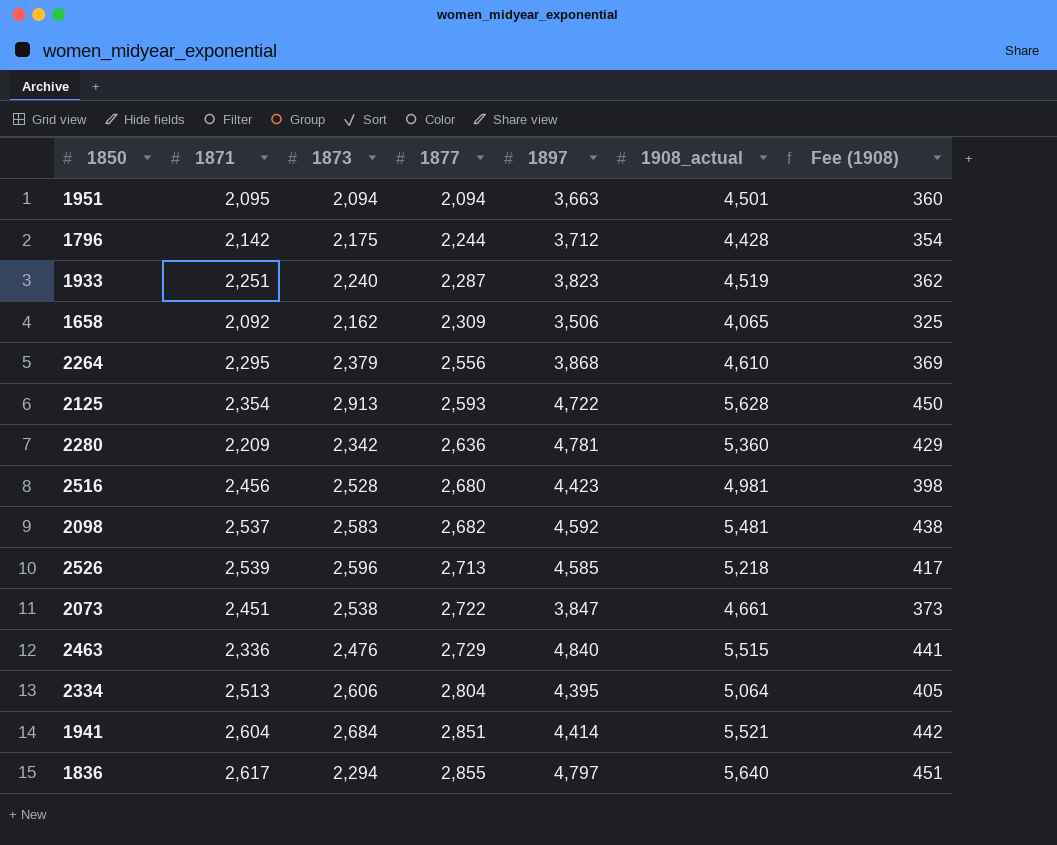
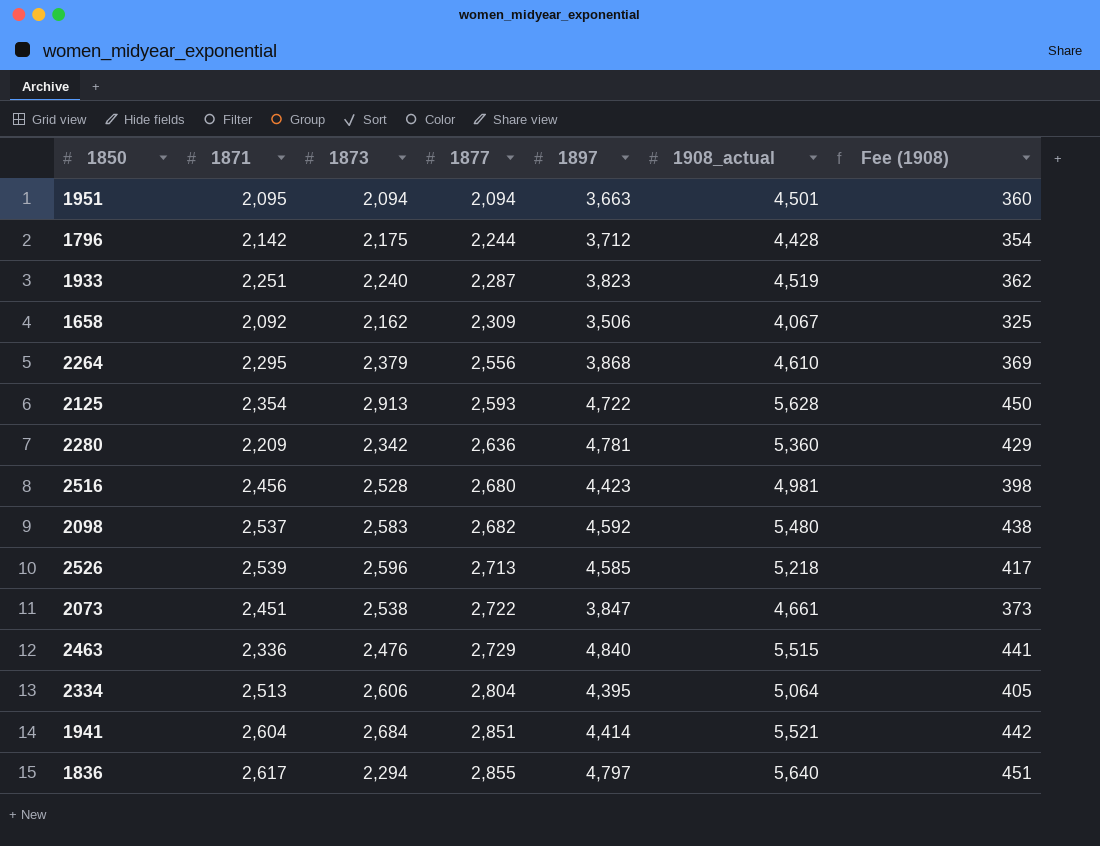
1658 | 1908_actual: 4,065 -> 4,067
2098 | 1908_actual: 5,481 -> 5,480

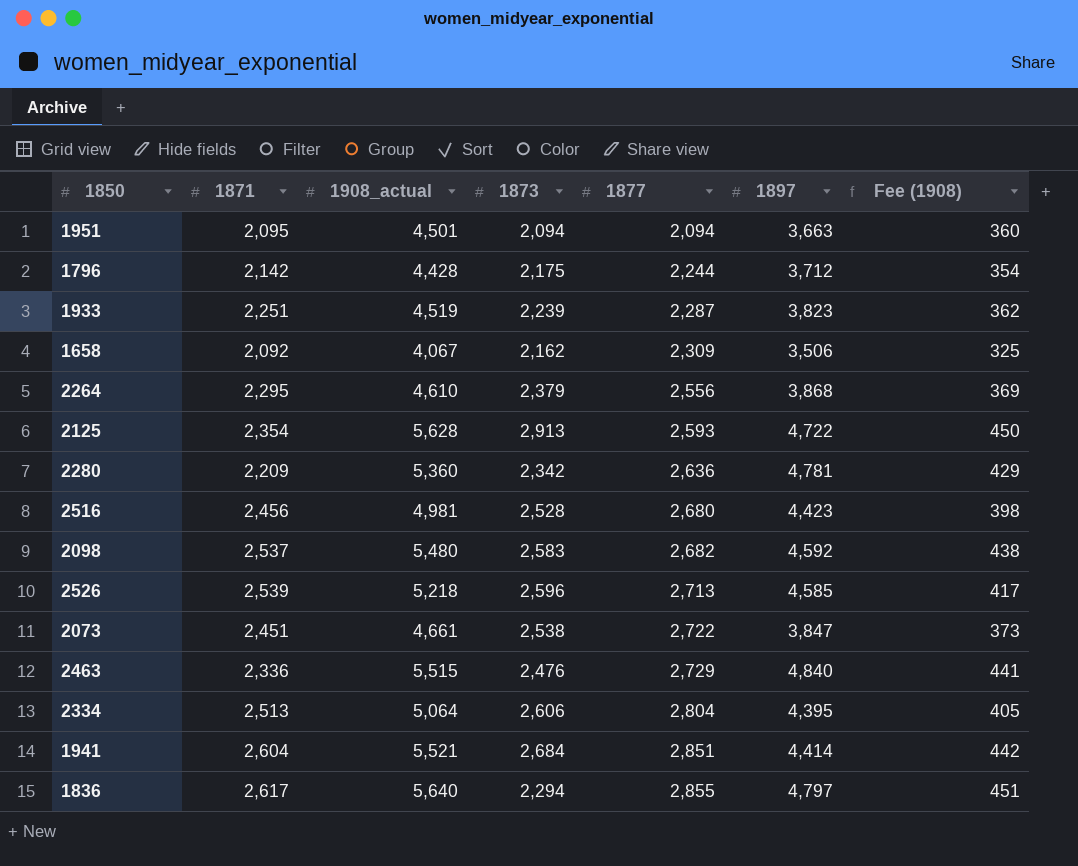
column 1908_actual | position: 6 -> 3
1933 | 1873: 2,240 -> 2,239

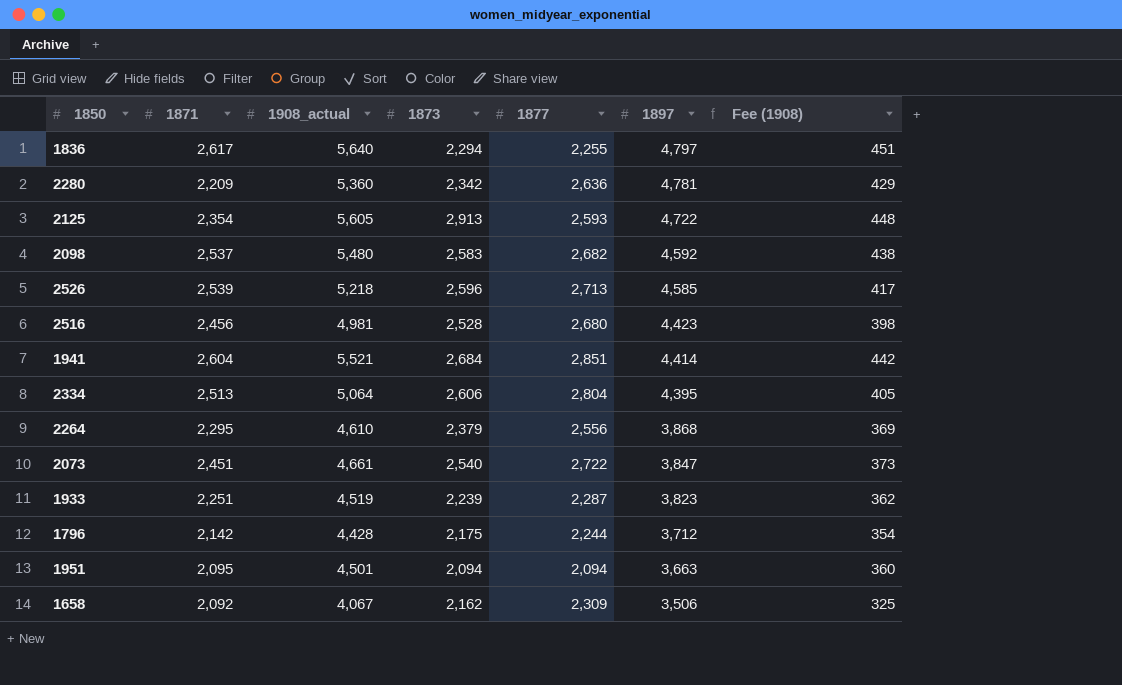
row order: 1877 ascending -> 1897 descending
row 2463: 2,336 | 5,515 | 2,476 | 2,729 | 4,840 | 441 -> none
1836 | 1877: 2,855 -> 2,255
2125 | 1908_actual: 5,628 -> 5,605
2125 | Fee (1908): 450 -> 448
2073 | 1873: 2,538 -> 2,540

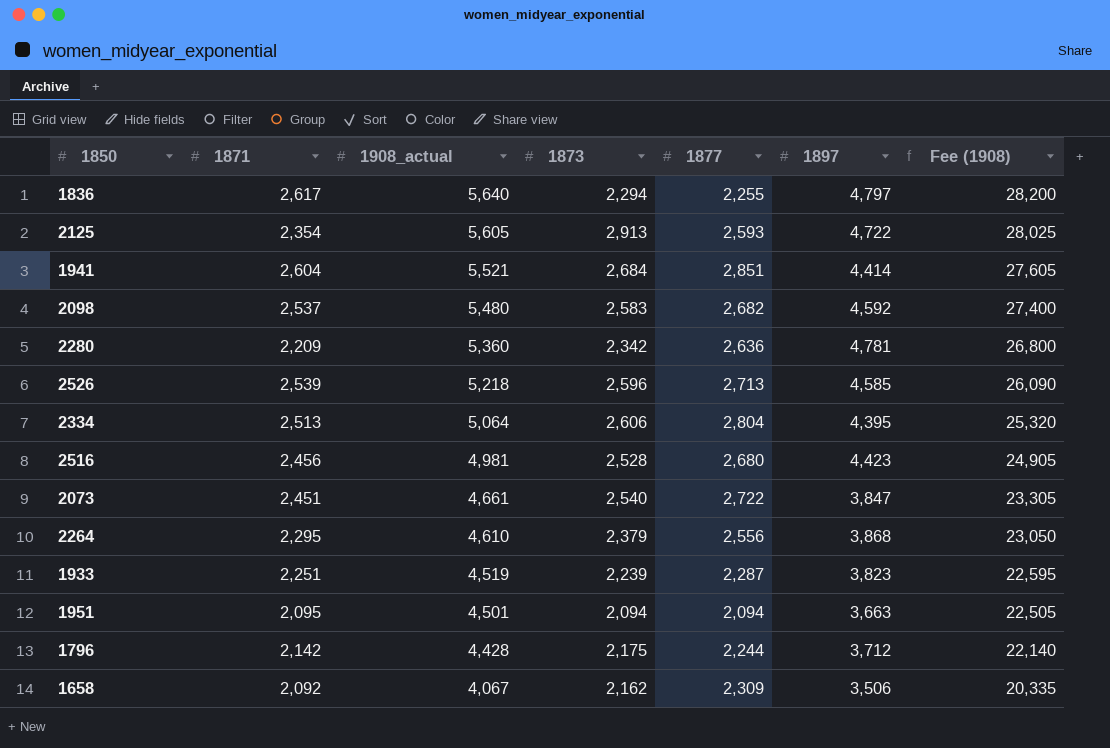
row order: 1897 descending -> 1908_actual descending
column Fee (1908) | formula: [1908_actual] * 0.08 -> [1908_actual] * 5

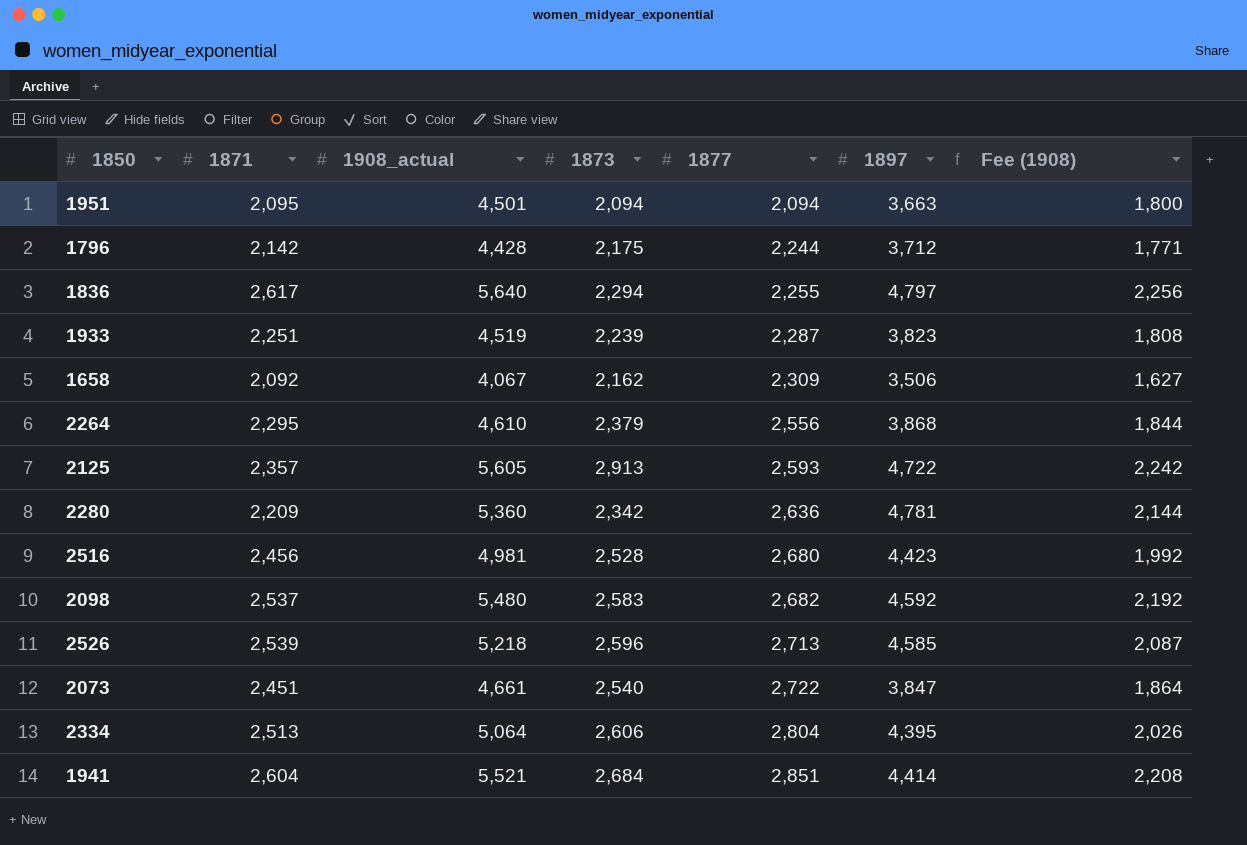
row order: 1908_actual descending -> 1877 ascending
column Fee (1908) | formula: [1908_actual] * 5 -> [1908_actual] * 0.4
2125 | 1871: 2,354 -> 2,357

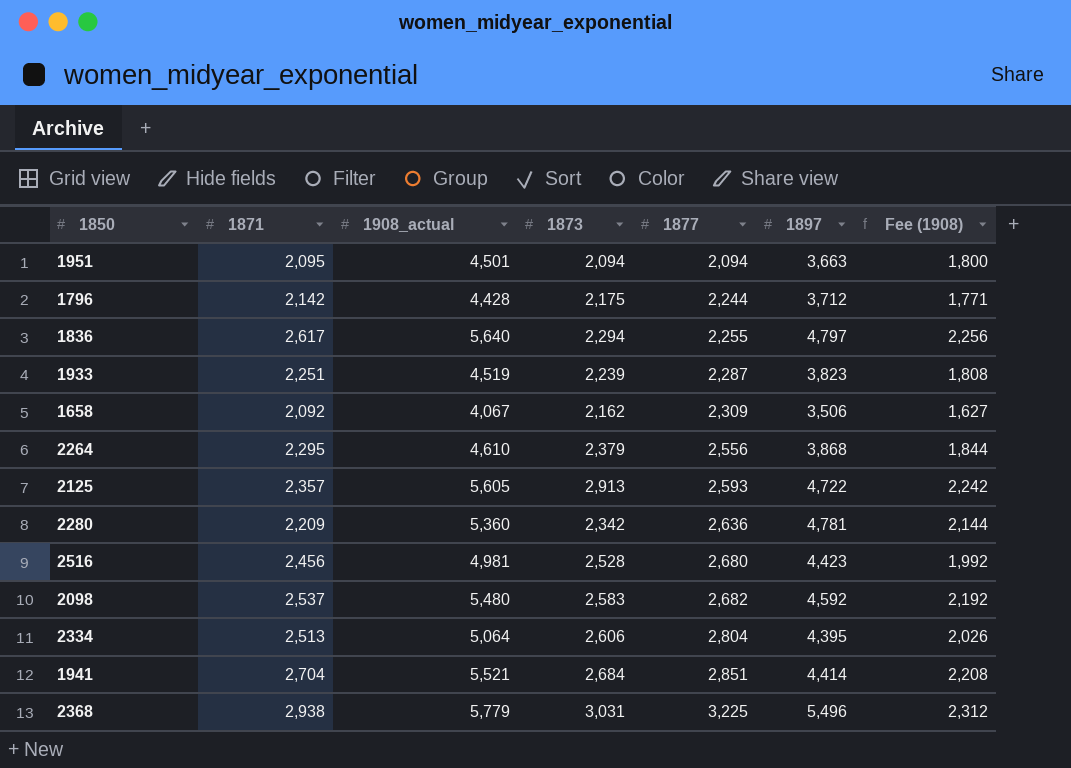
row 2526: 2,539 | 5,218 | 2,596 | 2,713 | 4,585 | 2,087 -> none
row 2073: 2,451 | 4,661 | 2,540 | 2,722 | 3,847 | 1,864 -> none
1941 | 1871: 2,604 -> 2,704
row 2368: none -> 2,938 | 5,779 | 3,031 | 3,225 | 5,496 | 2,312

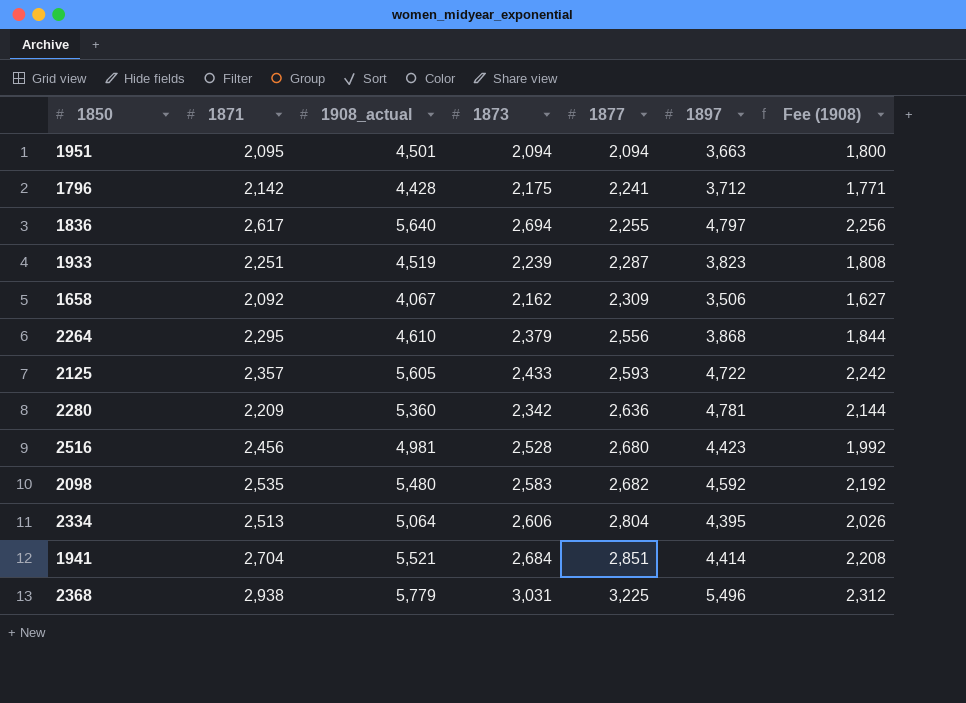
1796 | 1877: 2,244 -> 2,241
1836 | 1873: 2,294 -> 2,694
2125 | 1873: 2,913 -> 2,433
2098 | 1871: 2,537 -> 2,535

